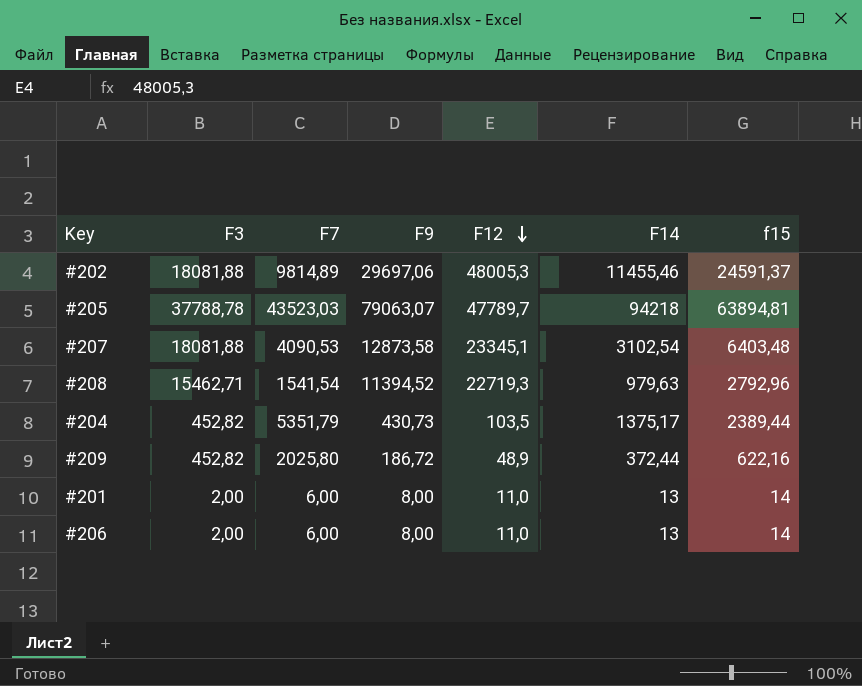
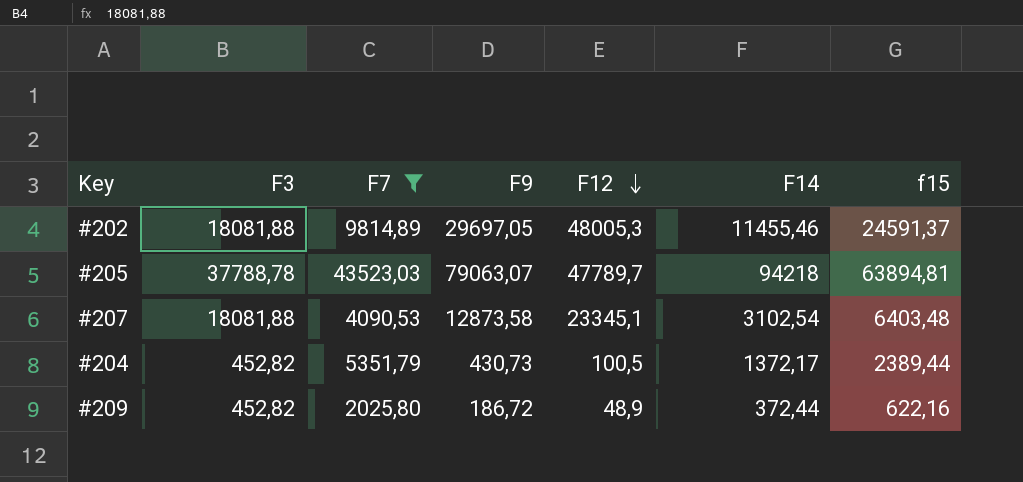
filter: none -> F7 >= 2025,80
#202 | F9: 29697,06 -> 29697,05
#204 | F12: 103,5 -> 100,5
#204 | F14: 1375,17 -> 1372,17

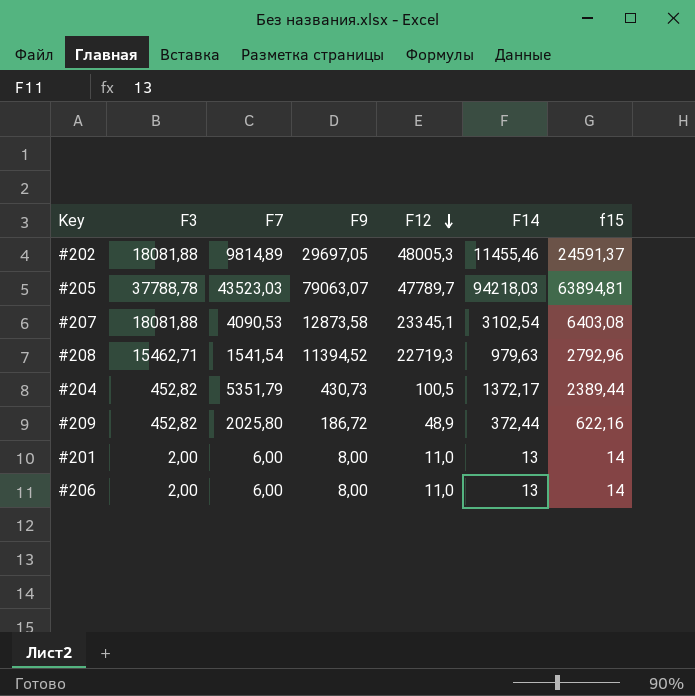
filter: F7 >= 2025,80 -> none
#205 | F14: 94218 -> 94218,03
#207 | f15: 6403,48 -> 6403,08

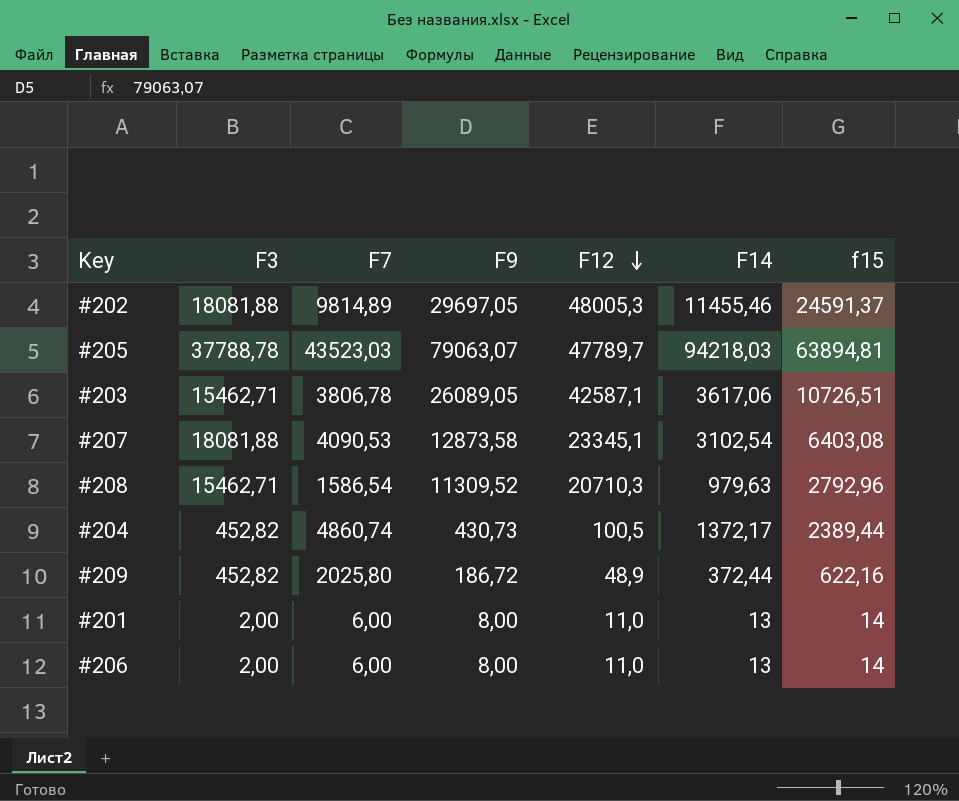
row #203: none -> 15462,71 | 3806,78 | 26089,05 | 42587,1 | 3617,06 | 10726,51
#208 | F7: 1541,54 -> 1586,54
#208 | F9: 11394,52 -> 11309,52
#208 | F12: 22719,3 -> 20710,3
#204 | F7: 5351,79 -> 4860,74

